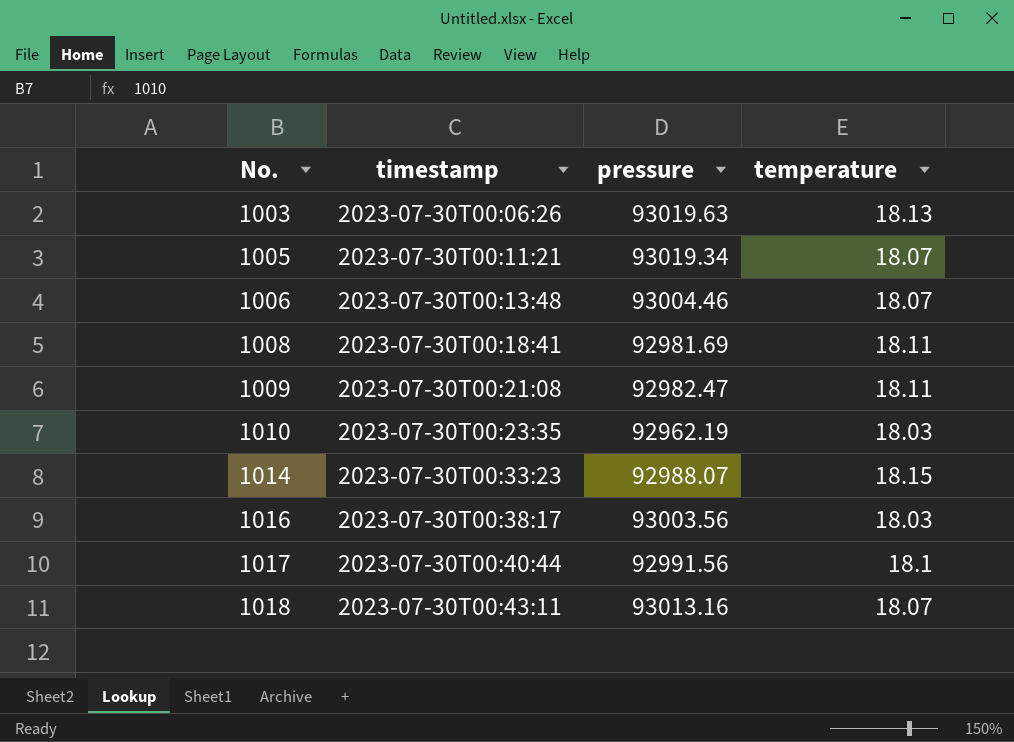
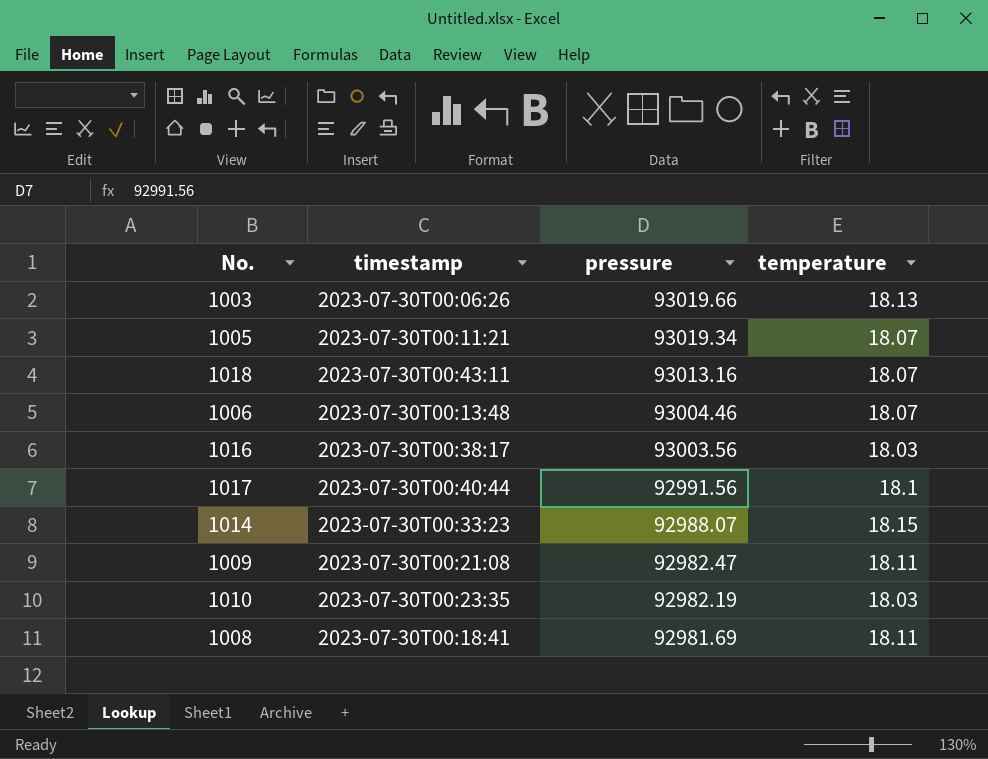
row order: No. ascending -> pressure descending
1003 | pressure: 93019.63 -> 93019.66
1010 | pressure: 92962.19 -> 92982.19

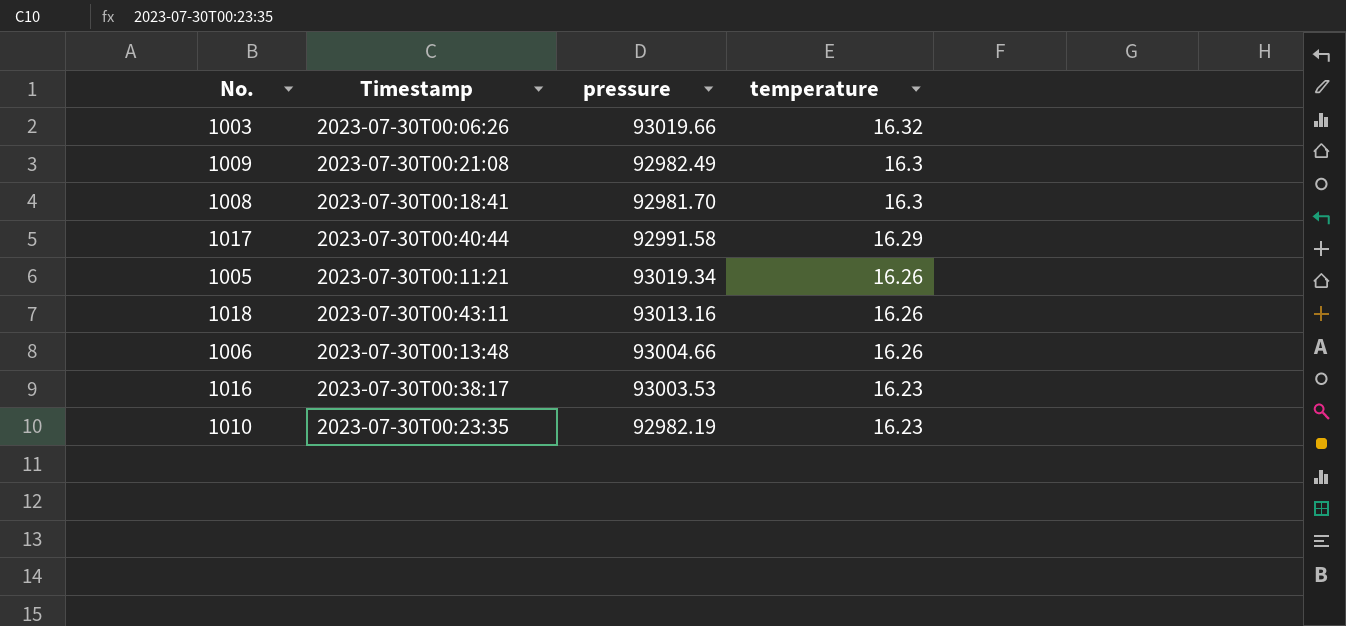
row order: pressure descending -> temperature descending
column name: timestamp -> Timestamp
row 1014: 2023-07-30T00:33:23 | 92988.07 | 18.15 -> none
1003 | temperature: 18.13 -> 16.32
1009 | pressure: 92982.47 -> 92982.49
1009 | temperature: 18.11 -> 16.3
1008 | pressure: 92981.69 -> 92981.70
1008 | temperature: 18.11 -> 16.3
1017 | pressure: 92991.56 -> 92991.58
1017 | temperature: 18.1 -> 16.29
1005 | temperature: 18.07 -> 16.26
1018 | temperature: 18.07 -> 16.26
1006 | pressure: 93004.46 -> 93004.66
1006 | temperature: 18.07 -> 16.26
1016 | pressure: 93003.56 -> 93003.53
1016 | temperature: 18.03 -> 16.23
1010 | temperature: 18.03 -> 16.23

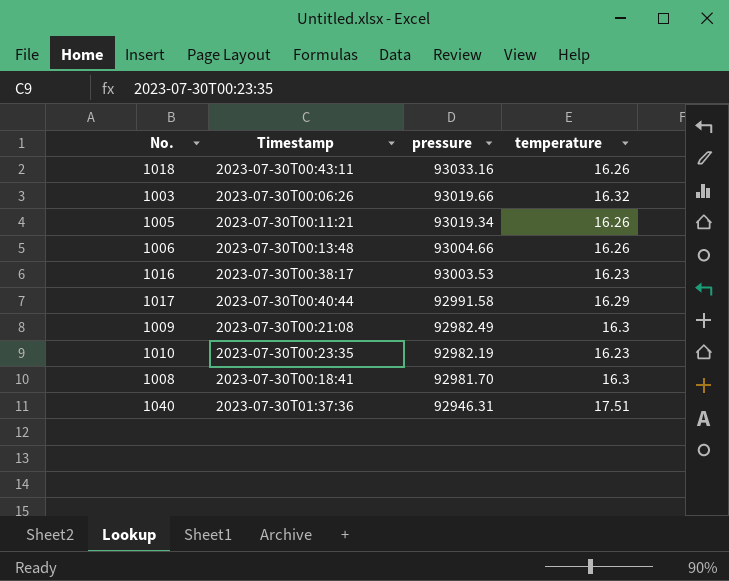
row order: temperature descending -> pressure descending
1018 | pressure: 93013.16 -> 93033.16
row 1040: none -> 2023-07-30T01:37:36 | 92946.31 | 17.51

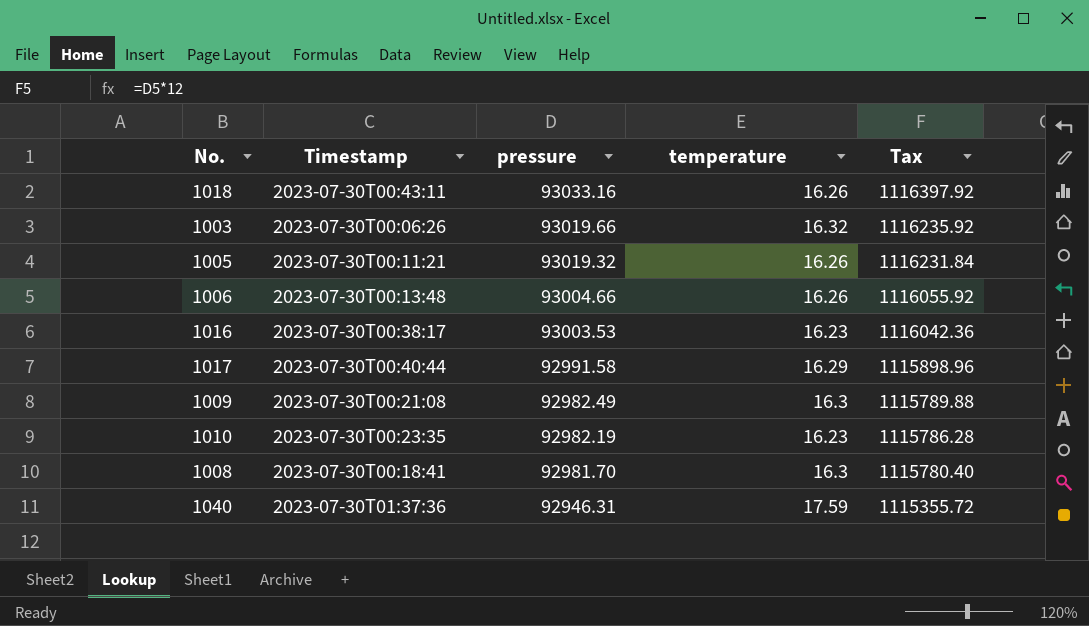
column Tax | formula: none -> [pressure] * 12
1005 | pressure: 93019.34 -> 93019.32
1040 | temperature: 17.51 -> 17.59

